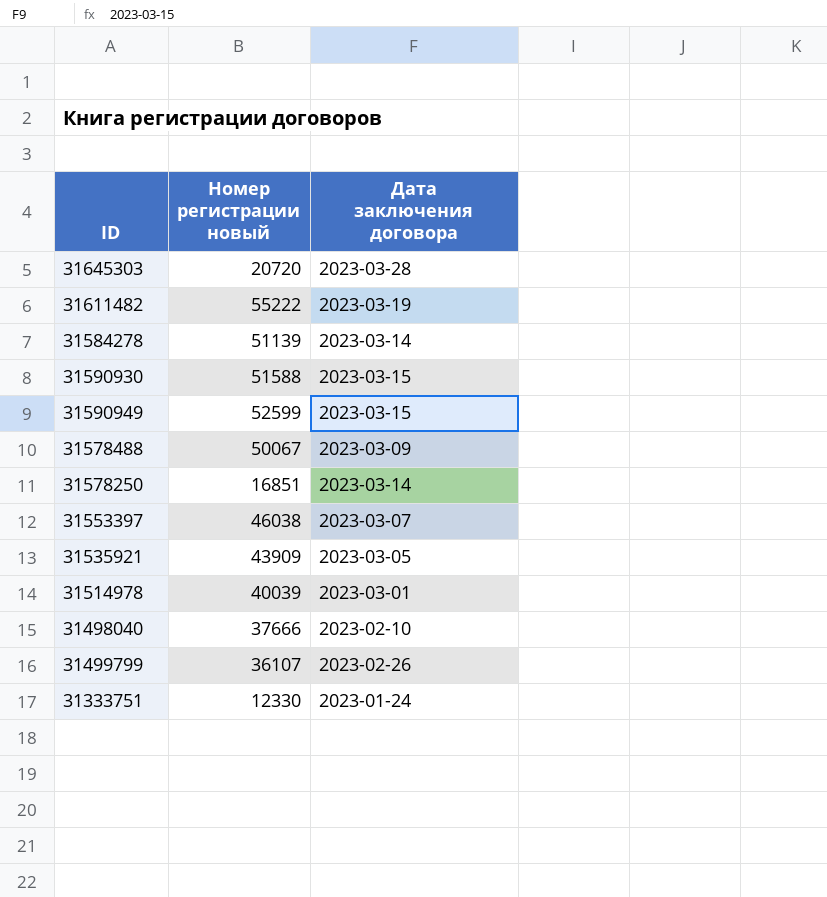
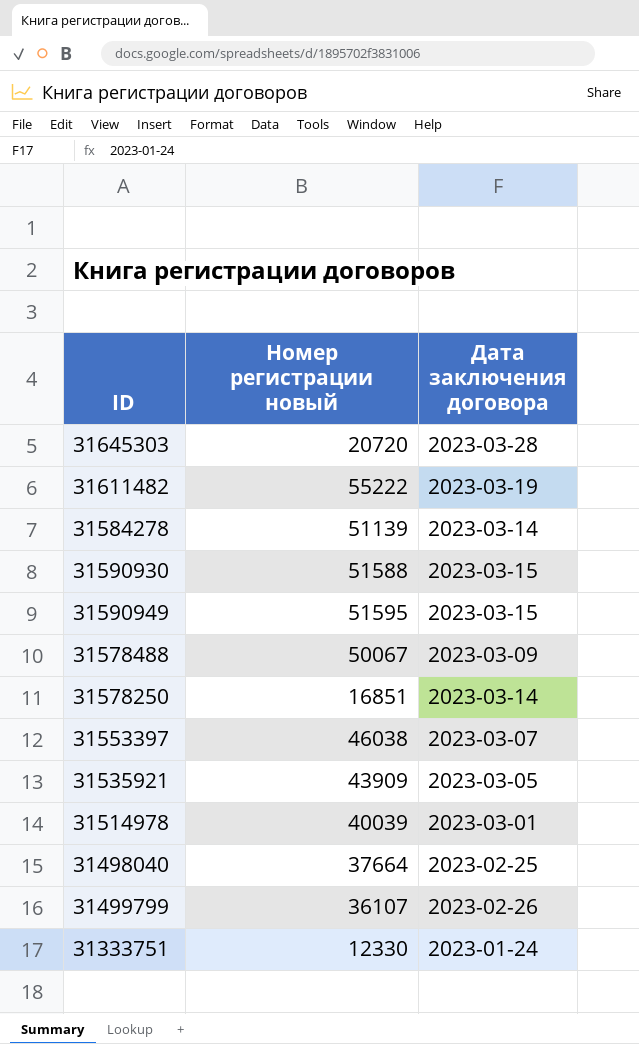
31590949 | Номер регистрации новый: 52599 -> 51595
31498040 | Номер регистрации новый: 37666 -> 37664
31498040 | Дата заключения договора: 2023-02-10 -> 2023-02-25

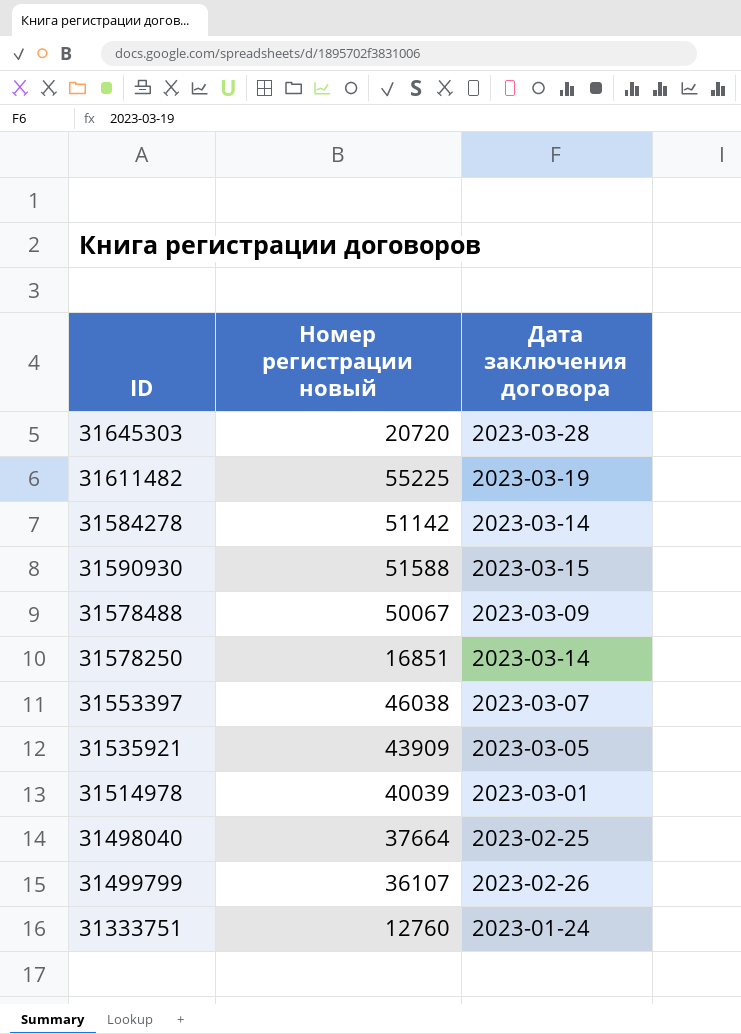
row 31590949: 51595 | 2023-03-15 -> none
31611482 | Номер регистрации новый: 55222 -> 55225
31584278 | Номер регистрации новый: 51139 -> 51142
31333751 | Номер регистрации новый: 12330 -> 12760

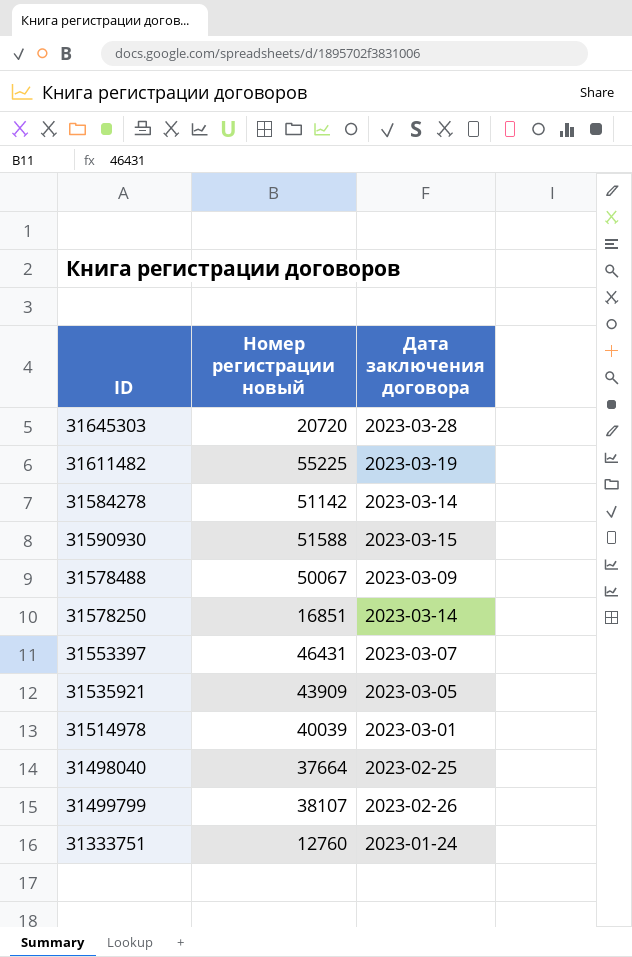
31553397 | Номер регистрации новый: 46038 -> 46431
31499799 | Номер регистрации новый: 36107 -> 38107

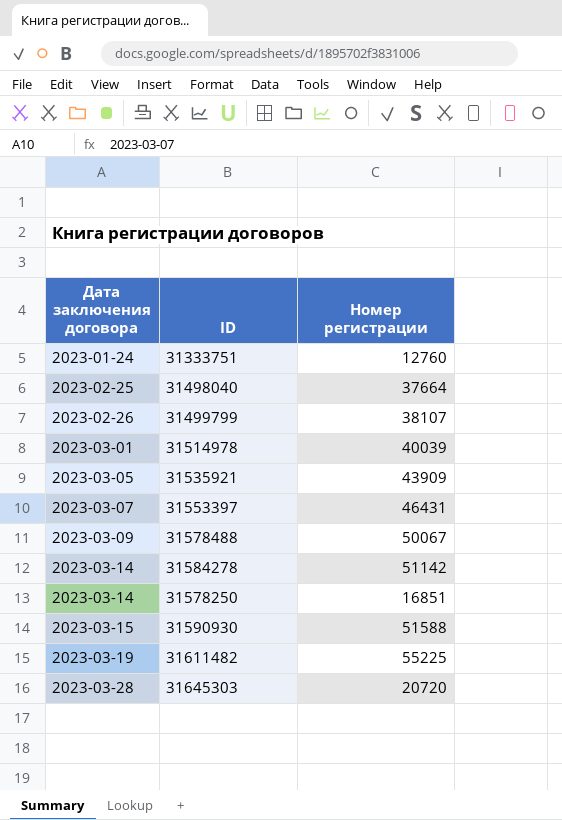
row order: none -> Дата заключения договора ascending
column Дата заключения договора | position: 3 -> 1
column name: Номер регистрации новый -> Номер регистрации

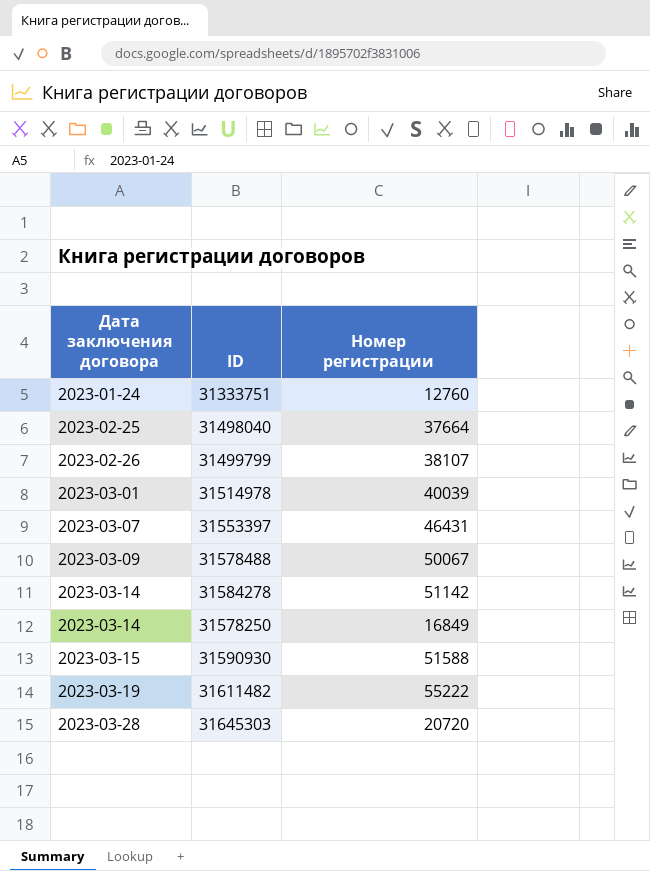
row 31535921: 2023-03-05 | 43909 -> none
31578250 | Номер регистрации: 16851 -> 16849
31611482 | Номер регистрации: 55225 -> 55222

